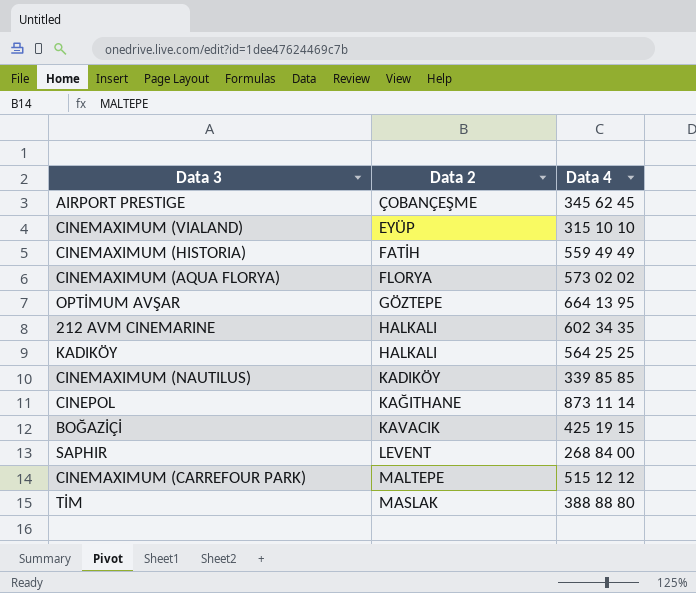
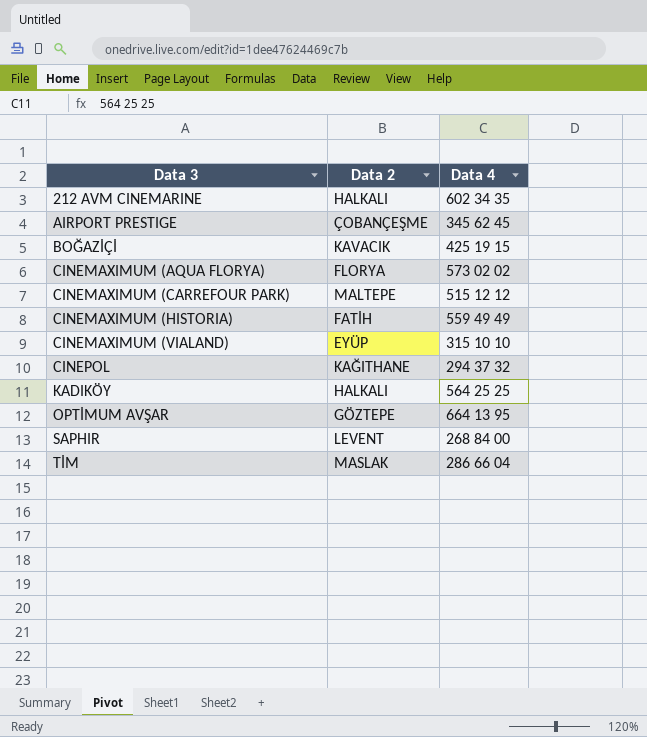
row order: Data 2 ascending -> Data 3 ascending
row CINEMAXIMUM (NAUTILUS): KADIKÖY | 339 85 85 -> none
CINEPOL | Data 4: 873 11 14 -> 294 37 32
TİM | Data 4: 388 88 80 -> 286 66 04

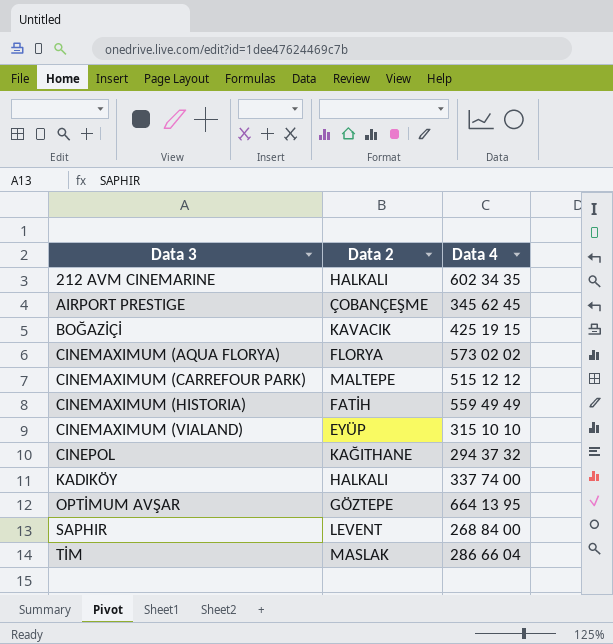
KADIKÖY | Data 4: 564 25 25 -> 337 74 00

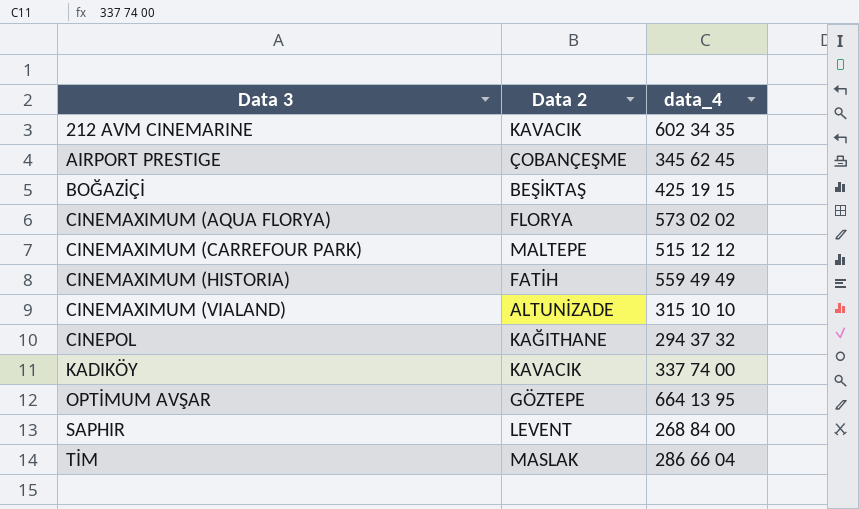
column name: Data 4 -> data_4
212 AVM CINEMARINE | Data 2: HALKALI -> KAVACIK
BOĞAZİÇİ | Data 2: KAVACIK -> BEŞİKTAŞ
CINEMAXIMUM (VIALAND) | Data 2: EYÜP -> ALTUNİZADE
KADIKÖY | Data 2: HALKALI -> KAVACIK

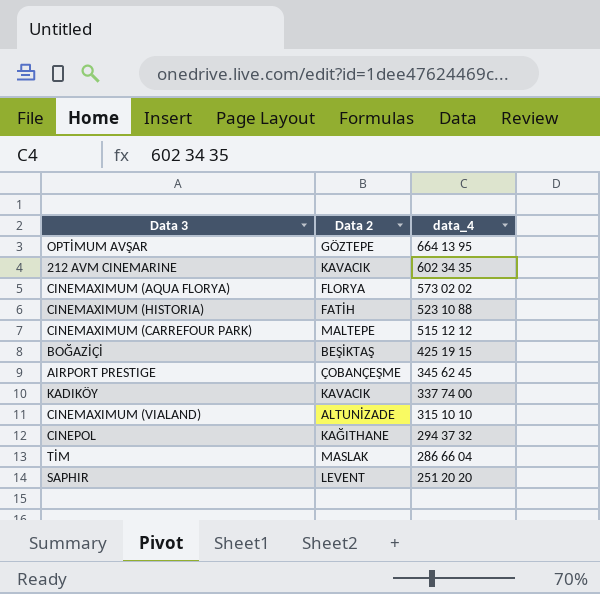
row order: Data 3 ascending -> data_4 descending
CINEMAXIMUM (HISTORIA) | data_4: 559 49 49 -> 523 10 88
SAPHIR | data_4: 268 84 00 -> 251 20 20

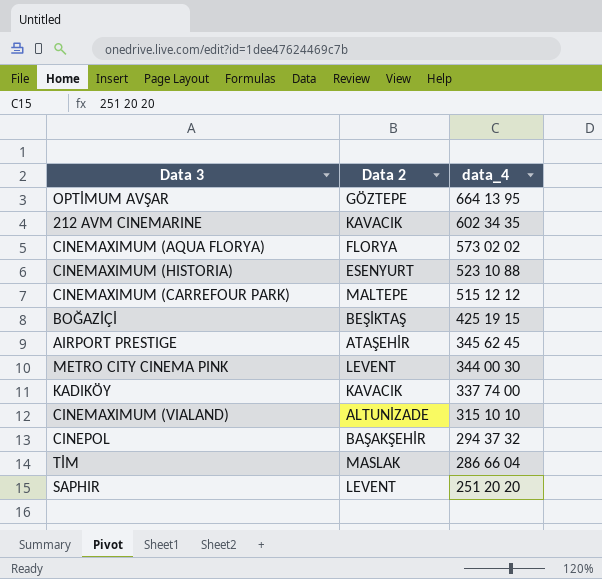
CINEMAXIMUM (HISTORIA) | Data 2: FATİH -> ESENYURT
AIRPORT PRESTIGE | Data 2: ÇOBANÇEŞME -> ATAŞEHİR
row METRO CITY CINEMA PINK: none -> LEVENT | 344 00 30
CINEPOL | Data 2: KAĞITHANE -> BAŞAKŞEHİR

